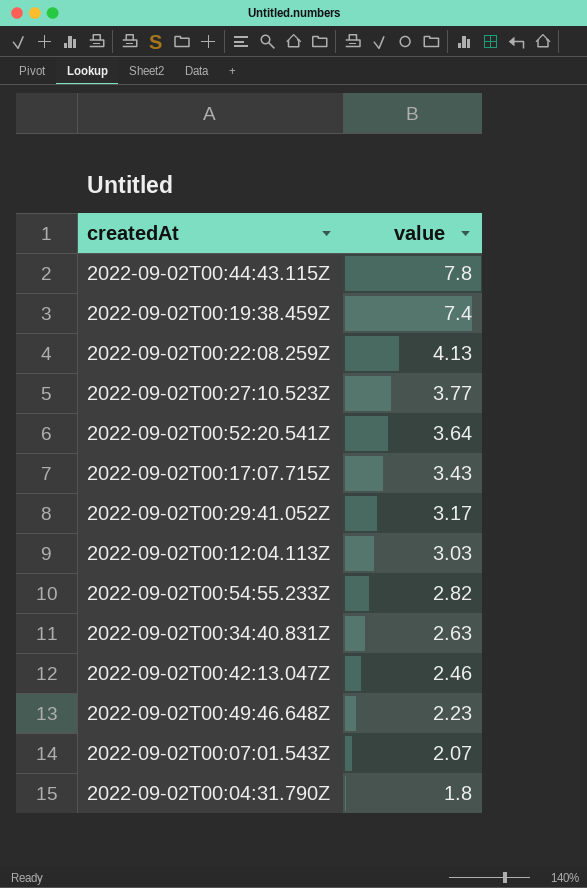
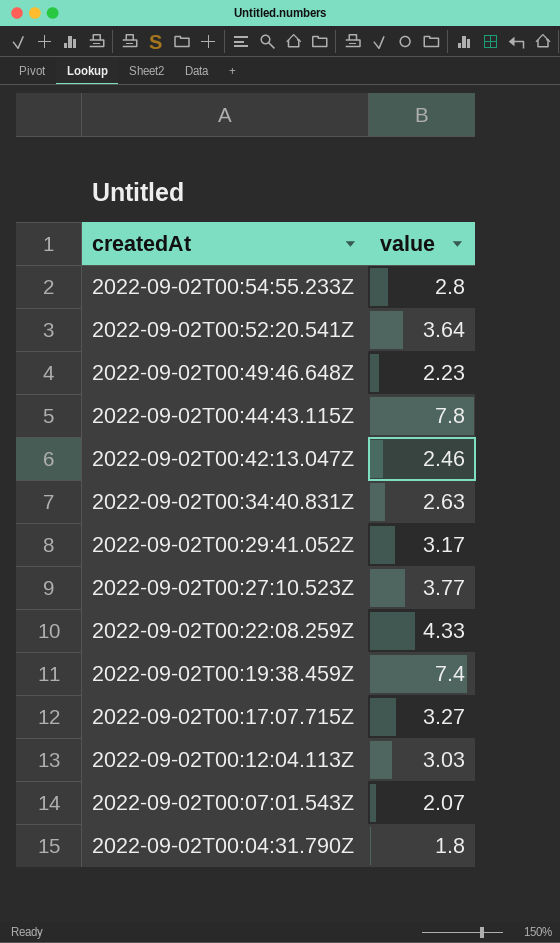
row order: value descending -> createdAt descending
2022-09-02T00:54:55.233Z | value: 2.82 -> 2.8
2022-09-02T00:22:08.259Z | value: 4.13 -> 4.33
2022-09-02T00:17:07.715Z | value: 3.43 -> 3.27

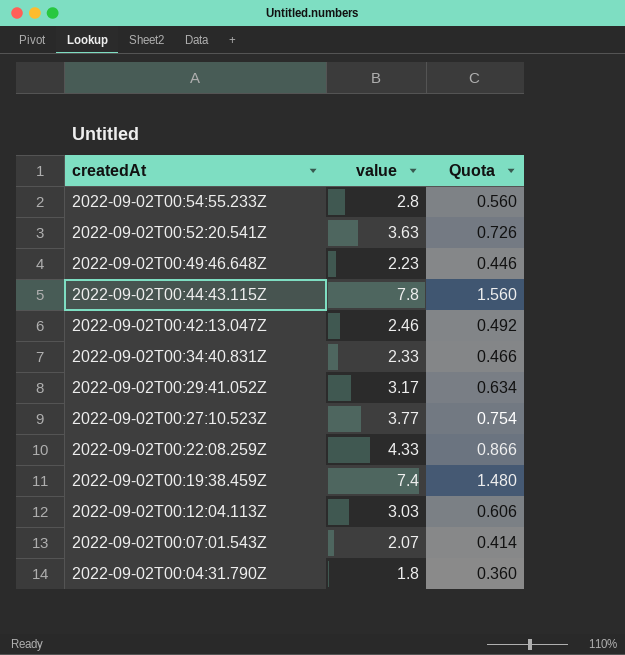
column Quota | formula: none -> [value] * 0.2
row 2022-09-02T00:17:07.715Z: 3.27 -> none
2022-09-02T00:52:20.541Z | value: 3.64 -> 3.63
2022-09-02T00:34:40.831Z | value: 2.63 -> 2.33

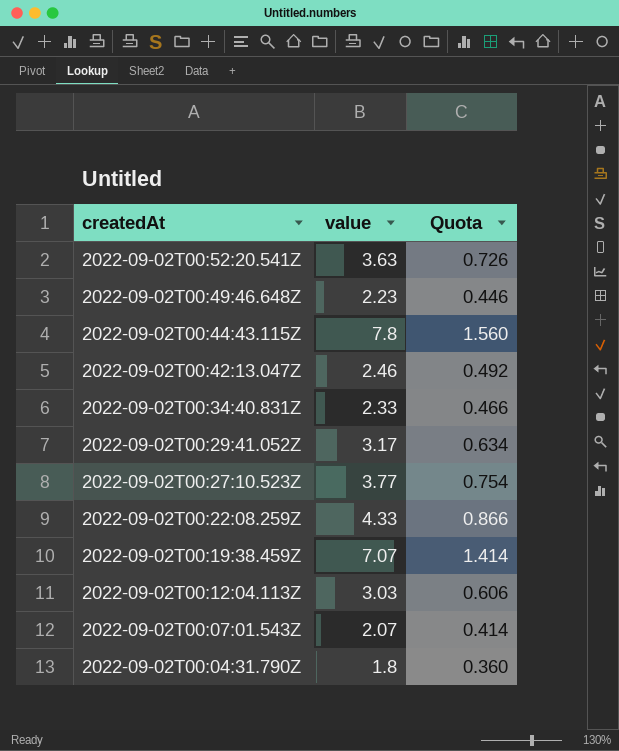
row 2022-09-02T00:54:55.233Z: 2.8 | 0.560 -> none
2022-09-02T00:19:38.459Z | value: 7.4 -> 7.07
2022-09-02T00:19:38.459Z | Quota: 1.480 -> 1.414

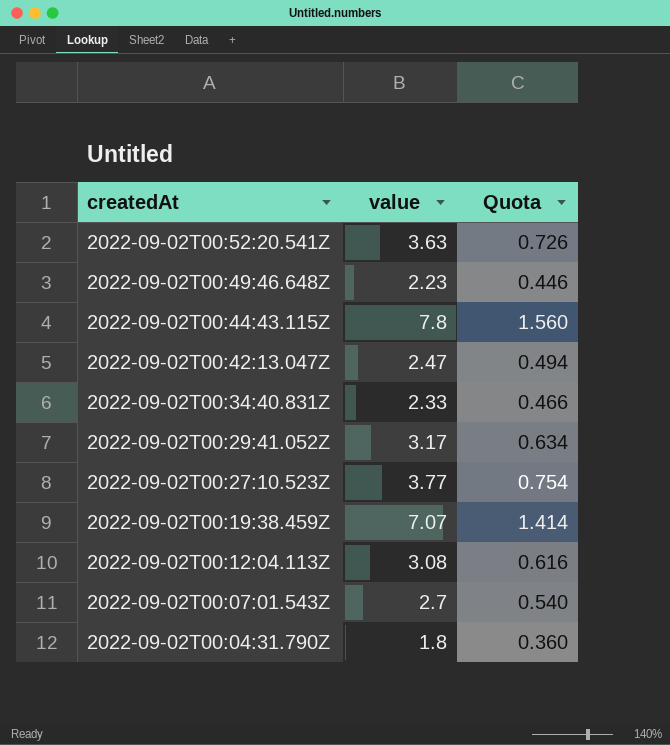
row 2022-09-02T00:22:08.259Z: 4.33 | 0.866 -> none
2022-09-02T00:42:13.047Z | value: 2.46 -> 2.47
2022-09-02T00:42:13.047Z | Quota: 0.492 -> 0.494
2022-09-02T00:12:04.113Z | value: 3.03 -> 3.08
2022-09-02T00:12:04.113Z | Quota: 0.606 -> 0.616
2022-09-02T00:07:01.543Z | value: 2.07 -> 2.7
2022-09-02T00:07:01.543Z | Quota: 0.414 -> 0.540

